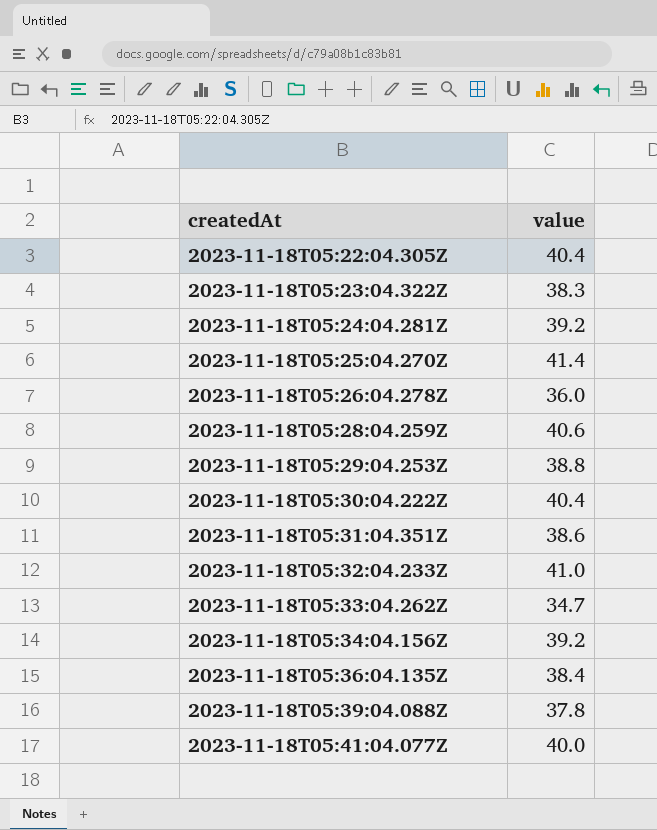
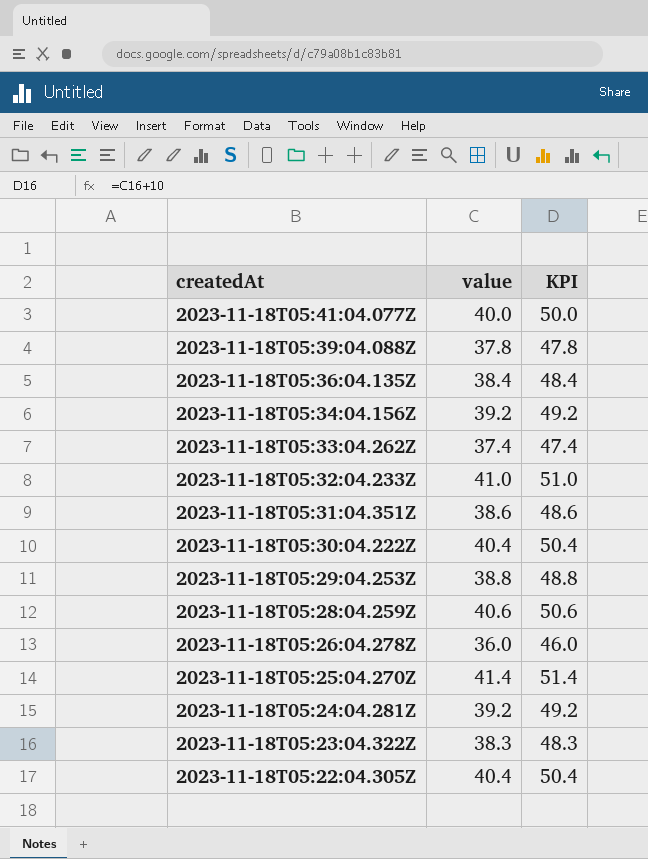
row order: createdAt ascending -> createdAt descending
column KPI | formula: none -> [value] + 10
2023-11-18T05:33:04.262Z | value: 34.7 -> 37.4

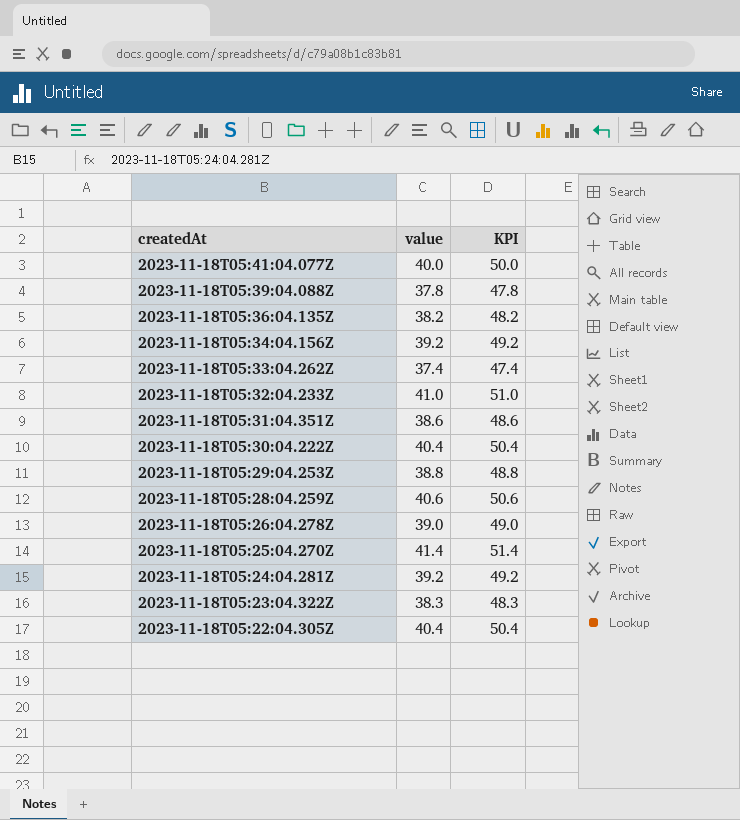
2023-11-18T05:36:04.135Z | value: 38.4 -> 38.2
2023-11-18T05:36:04.135Z | KPI: 48.4 -> 48.2
2023-11-18T05:26:04.278Z | value: 36.0 -> 39.0
2023-11-18T05:26:04.278Z | KPI: 46.0 -> 49.0

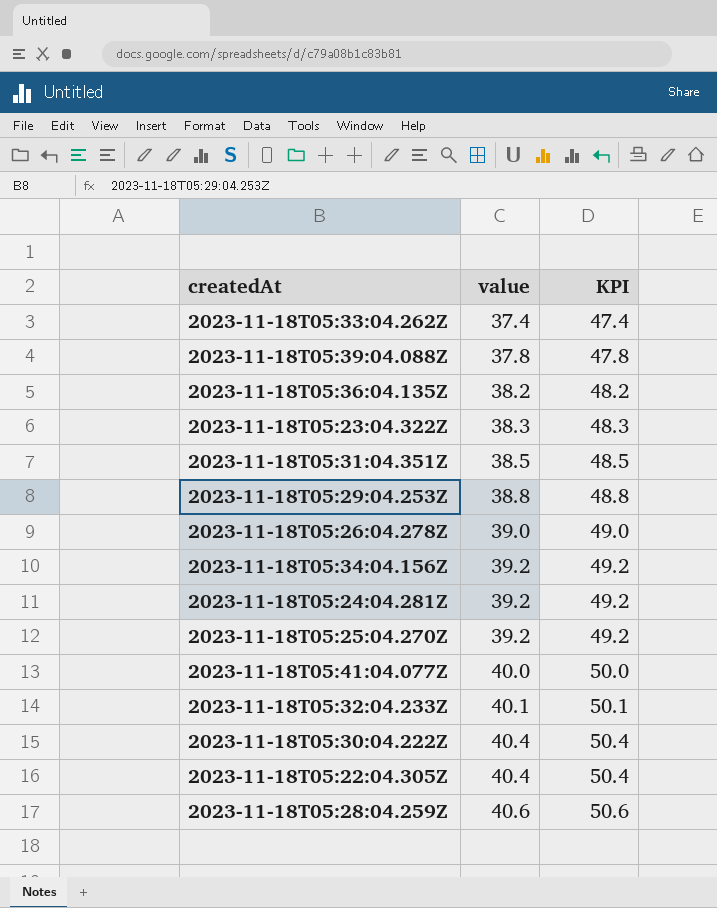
row order: createdAt descending -> value ascending
2023-11-18T05:31:04.351Z | value: 38.6 -> 38.5
2023-11-18T05:31:04.351Z | KPI: 48.6 -> 48.5
2023-11-18T05:25:04.270Z | value: 41.4 -> 39.2
2023-11-18T05:25:04.270Z | KPI: 51.4 -> 49.2
2023-11-18T05:32:04.233Z | value: 41.0 -> 40.1
2023-11-18T05:32:04.233Z | KPI: 51.0 -> 50.1

